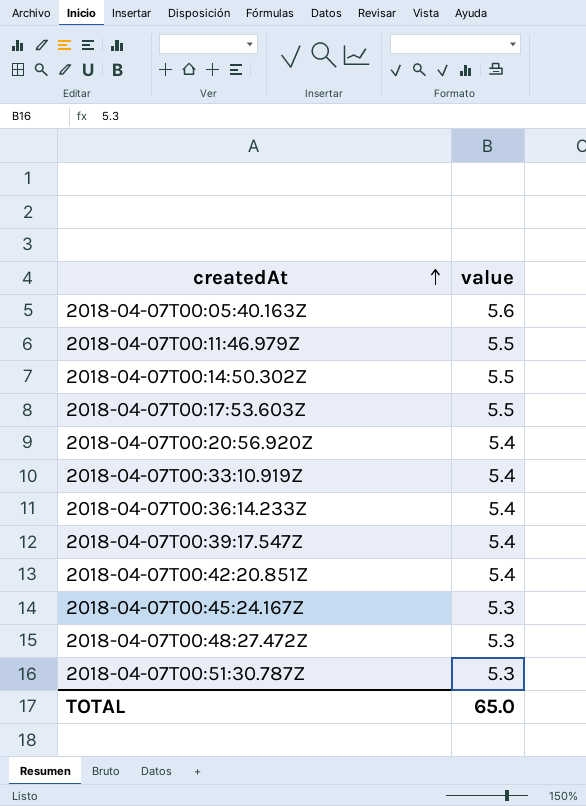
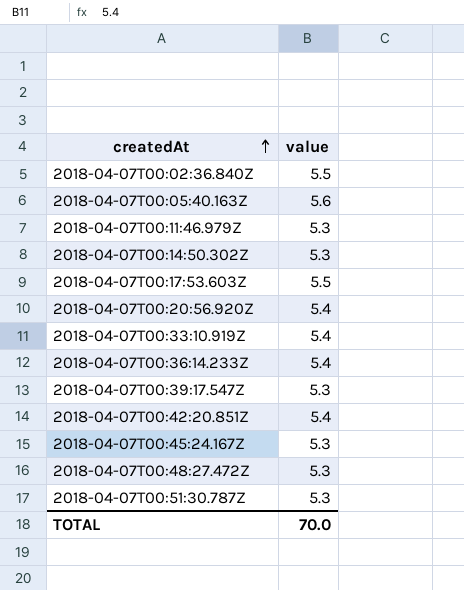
row 2018-04-07T00:02:36.840Z: none -> 5.5
2018-04-07T00:11:46.979Z | value: 5.5 -> 5.3
2018-04-07T00:14:50.302Z | value: 5.5 -> 5.3
2018-04-07T00:39:17.547Z | value: 5.4 -> 5.3
TOTAL | value: 65.0 -> 70.0

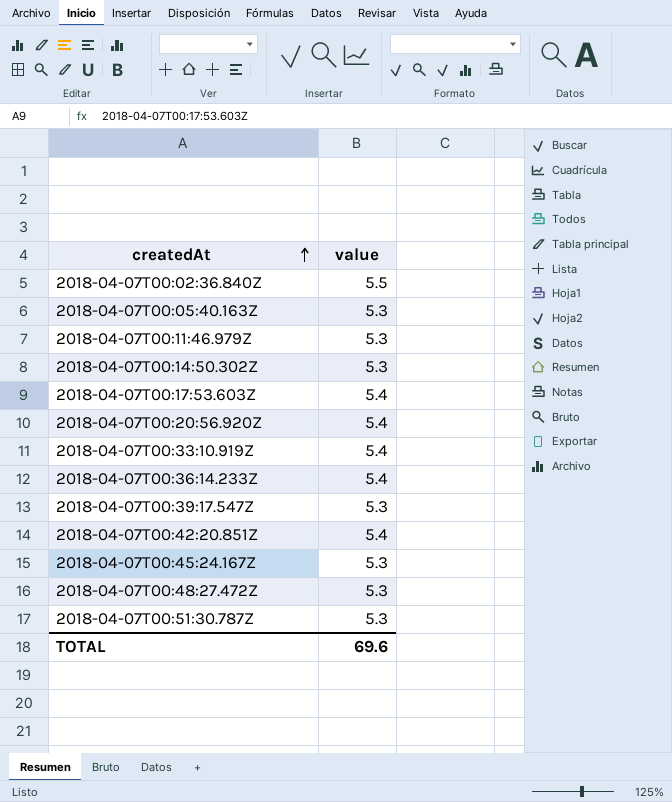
2018-04-07T00:05:40.163Z | value: 5.6 -> 5.3
2018-04-07T00:17:53.603Z | value: 5.5 -> 5.4
TOTAL | value: 70.0 -> 69.6

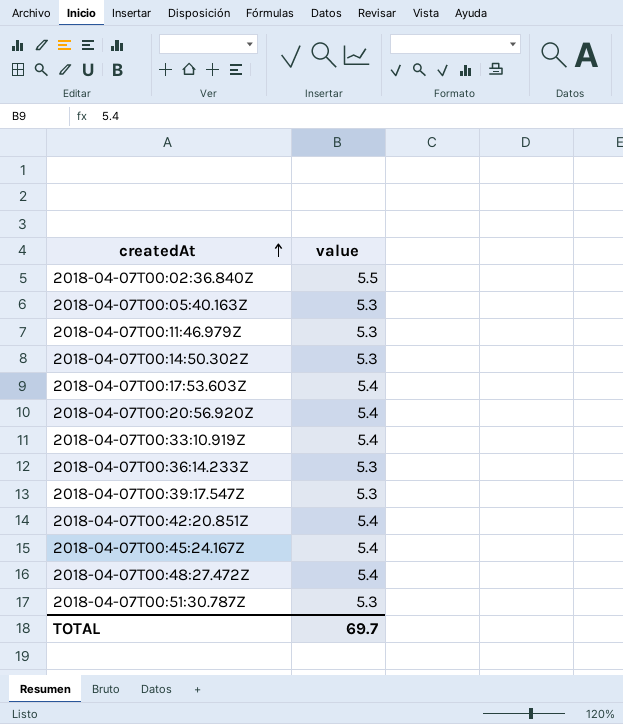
2018-04-07T00:36:14.233Z | value: 5.4 -> 5.3
2018-04-07T00:45:24.167Z | value: 5.3 -> 5.4
2018-04-07T00:48:27.472Z | value: 5.3 -> 5.4
TOTAL | value: 69.6 -> 69.7

